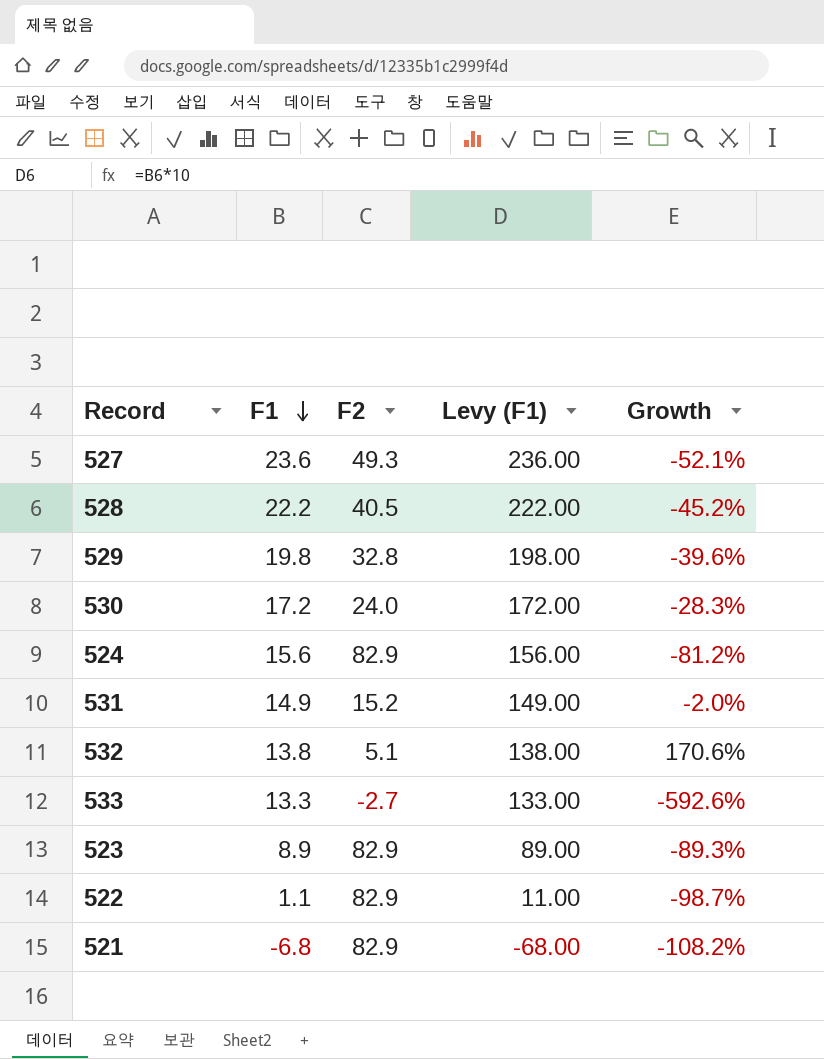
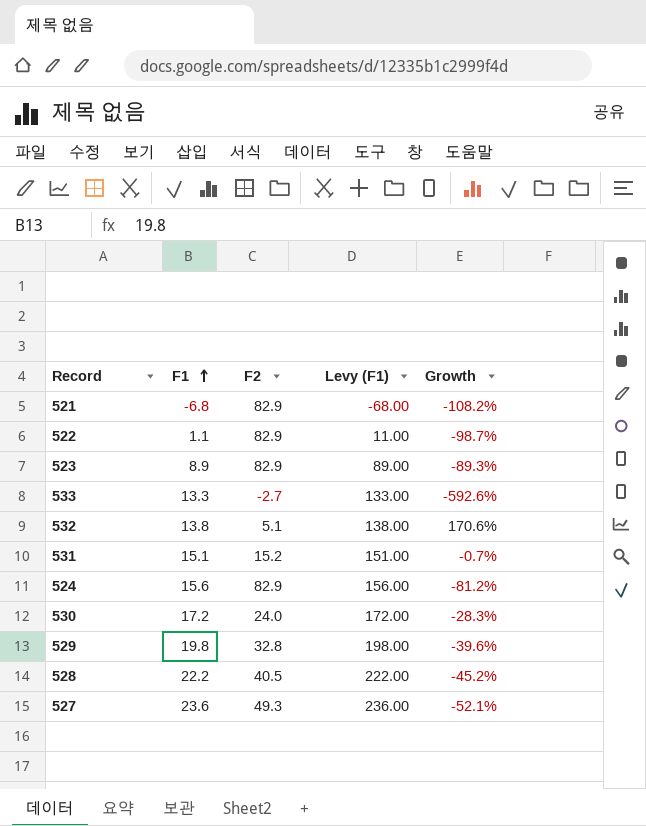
row order: F1 descending -> F1 ascending
531 | F1: 14.9 -> 15.1
531 | Levy (F1): 149.00 -> 151.00
531 | Growth: -2.0% -> -0.7%

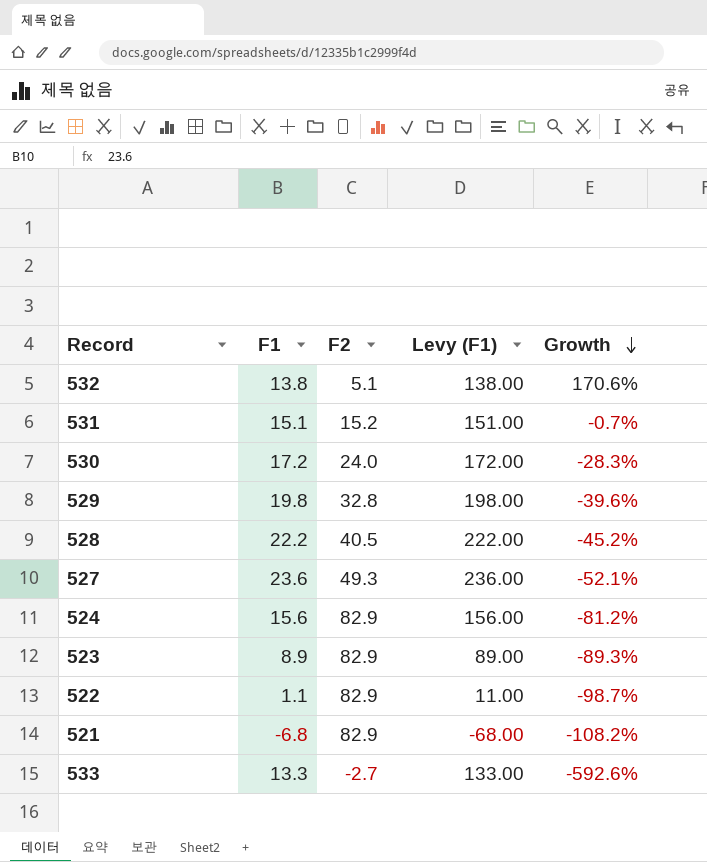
row order: F1 ascending -> Growth descending

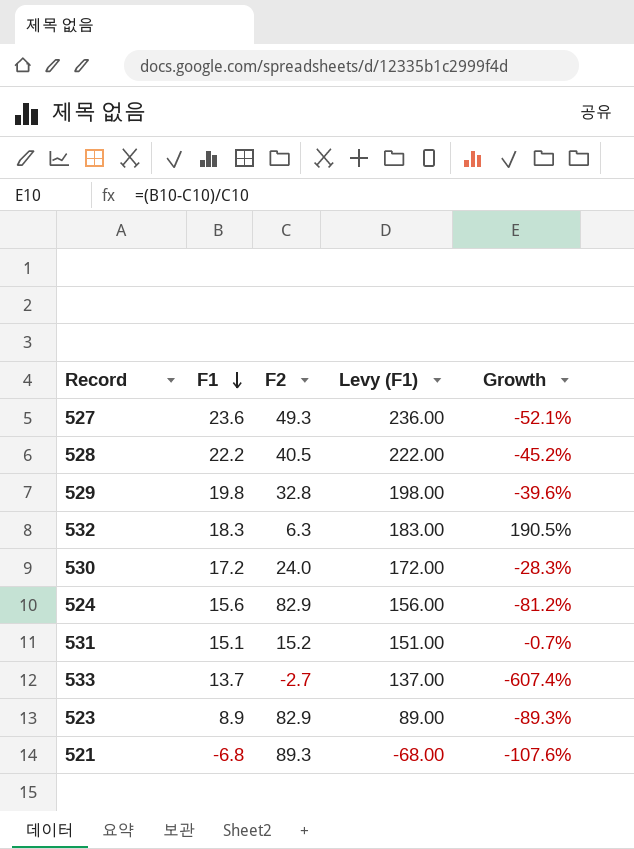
row order: Growth descending -> F1 descending
row 522: 1.1 | 82.9 | 11.00 | -98.7% -> none
532 | F1: 13.8 -> 18.3
532 | F2: 5.1 -> 6.3
532 | Levy (F1): 138.00 -> 183.00
532 | Growth: 170.6% -> 190.5%
533 | F1: 13.3 -> 13.7
533 | Levy (F1): 133.00 -> 137.00
533 | Growth: -592.6% -> -607.4%
521 | F2: 82.9 -> 89.3
521 | Growth: -108.2% -> -107.6%

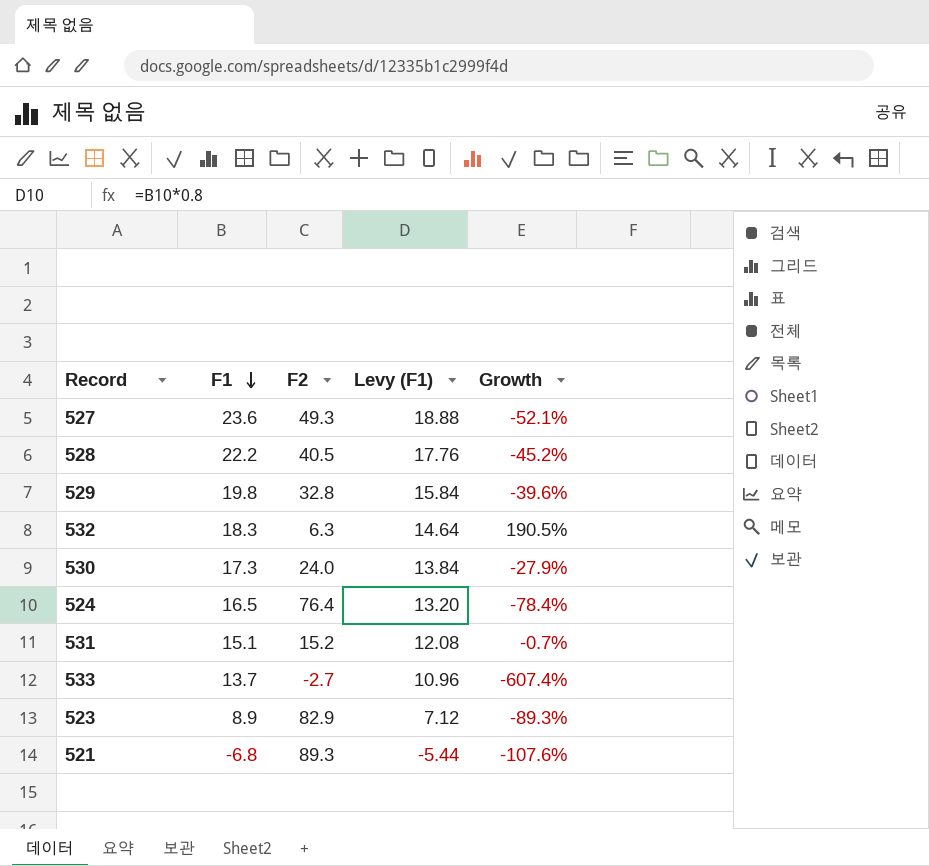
column Levy (F1) | formula: [F1] * 10 -> [F1] * 0.8
530 | F1: 17.2 -> 17.3
530 | Growth: -28.3% -> -27.9%
524 | F1: 15.6 -> 16.5
524 | F2: 82.9 -> 76.4
524 | Growth: -81.2% -> -78.4%

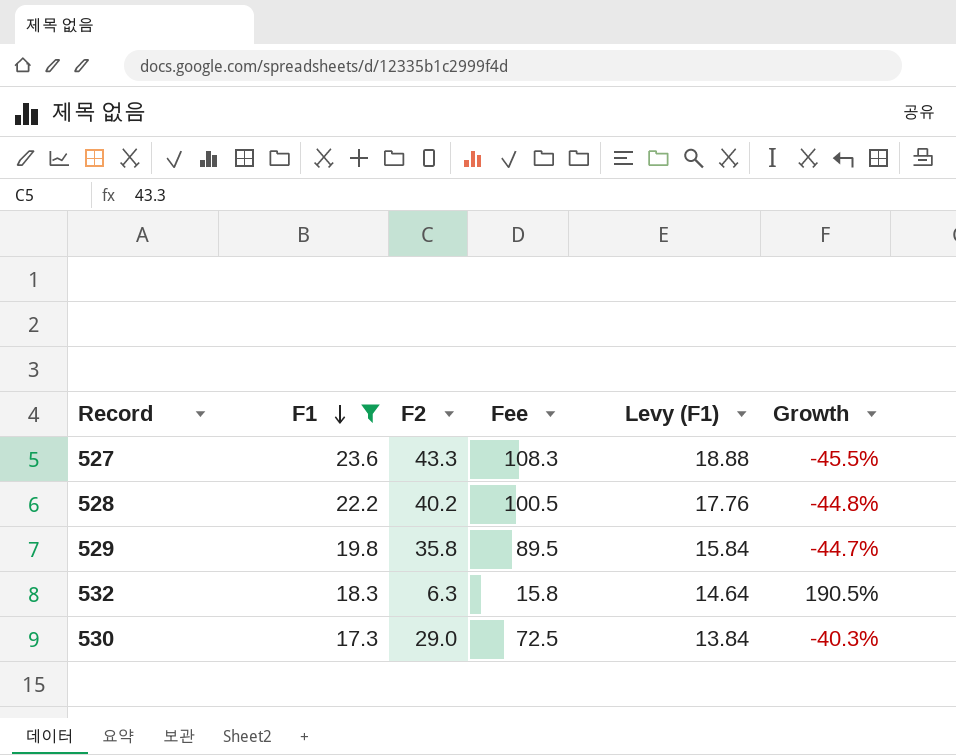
filter: none -> F1 >= 17.3
column Fee | formula: none -> [F2] * 2.5
527 | F2: 49.3 -> 43.3
527 | Growth: -52.1% -> -45.5%
528 | F2: 40.5 -> 40.2
528 | Growth: -45.2% -> -44.8%
529 | F2: 32.8 -> 35.8
529 | Growth: -39.6% -> -44.7%
530 | F2: 24.0 -> 29.0
530 | Growth: -27.9% -> -40.3%

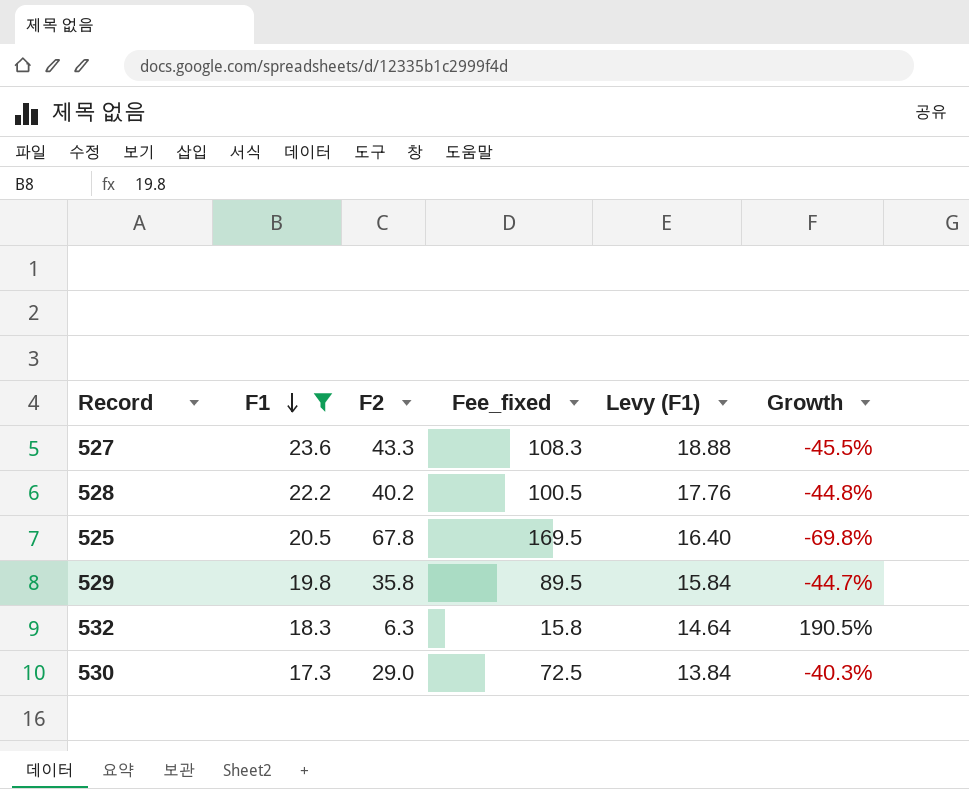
column name: Fee -> Fee_fixed
row 525: none -> 20.5 | 67.8 | 169.5 | 16.40 | -69.8%

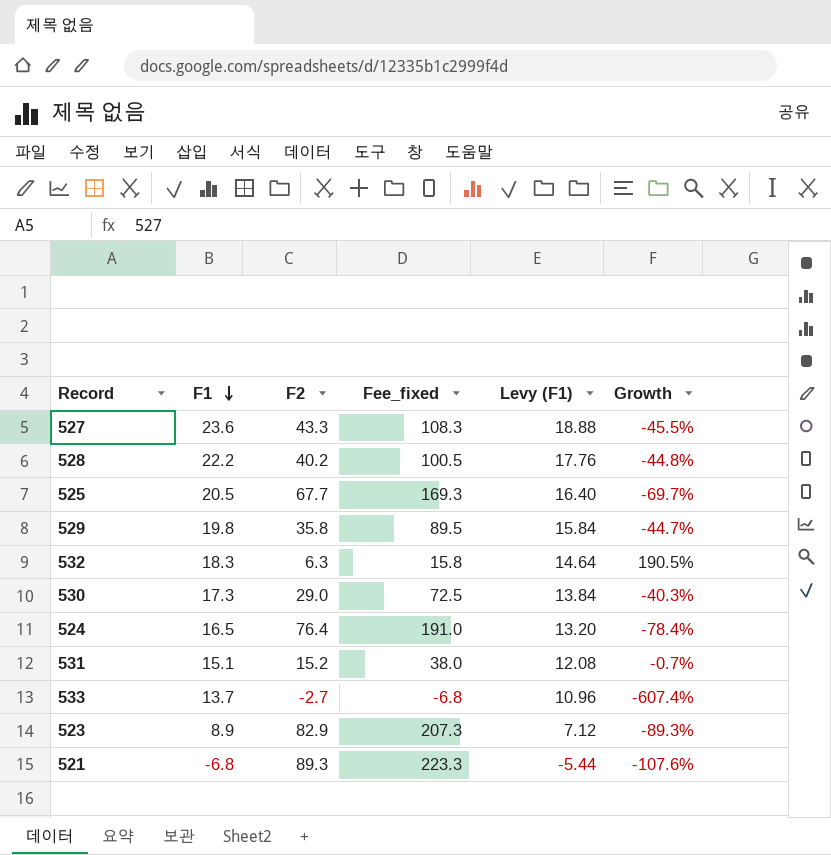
filter: F1 >= 17.3 -> none
525 | F2: 67.8 -> 67.7
525 | Fee_fixed: 169.5 -> 169.3
525 | Growth: -69.8% -> -69.7%

